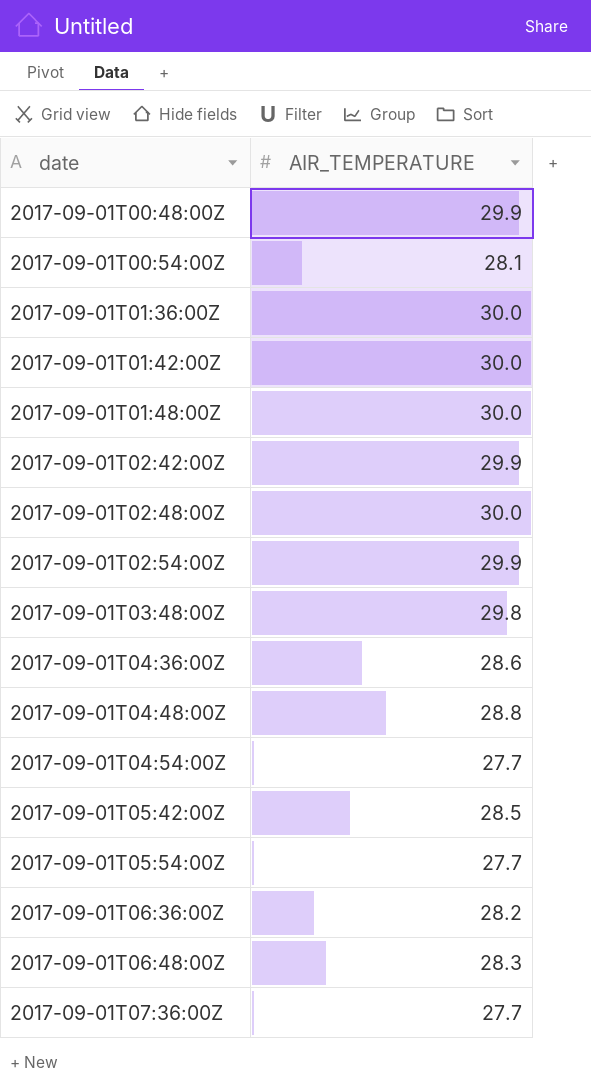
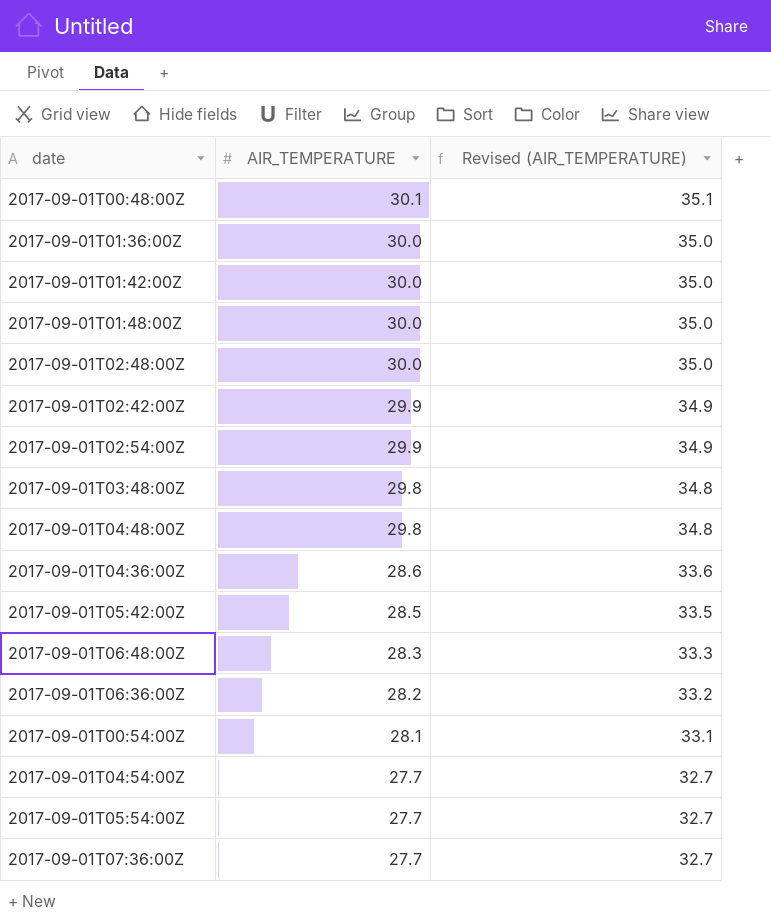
row order: date ascending -> AIR_TEMPERATURE descending
column Revised (AIR_TEMPERATURE) | formula: none -> [AIR_TEMPERATURE] + 5
2017-09-01T00:48:00Z | AIR_TEMPERATURE: 29.9 -> 30.1
2017-09-01T04:48:00Z | AIR_TEMPERATURE: 28.8 -> 29.8

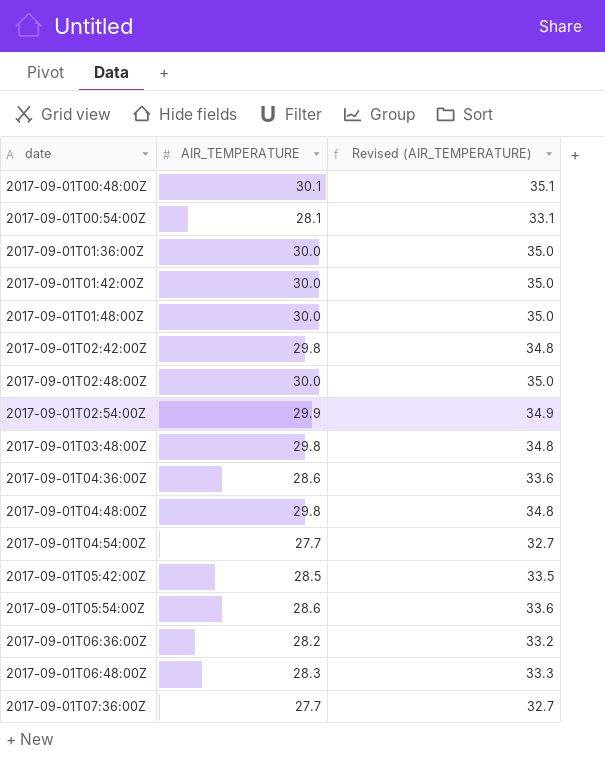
row order: AIR_TEMPERATURE descending -> date ascending
2017-09-01T02:42:00Z | AIR_TEMPERATURE: 29.9 -> 29.8
2017-09-01T02:42:00Z | Revised (AIR_TEMPERATURE): 34.9 -> 34.8
2017-09-01T05:54:00Z | AIR_TEMPERATURE: 27.7 -> 28.6
2017-09-01T05:54:00Z | Revised (AIR_TEMPERATURE): 32.7 -> 33.6

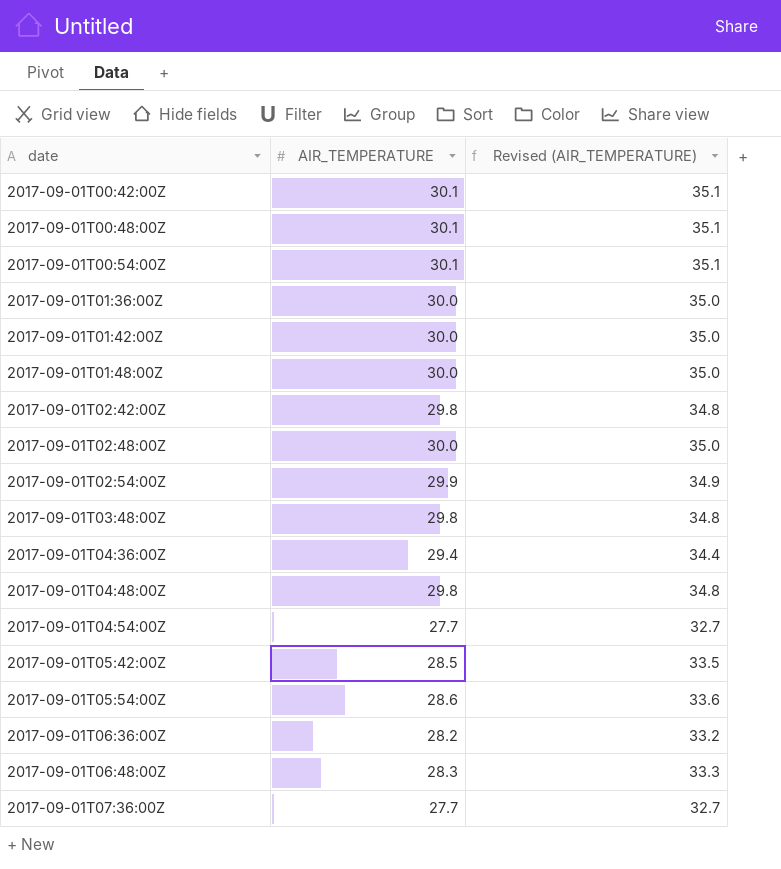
row 2017-09-01T00:42:00Z: none -> 30.1 | 35.1
2017-09-01T00:54:00Z | AIR_TEMPERATURE: 28.1 -> 30.1
2017-09-01T00:54:00Z | Revised (AIR_TEMPERATURE): 33.1 -> 35.1
2017-09-01T04:36:00Z | AIR_TEMPERATURE: 28.6 -> 29.4
2017-09-01T04:36:00Z | Revised (AIR_TEMPERATURE): 33.6 -> 34.4

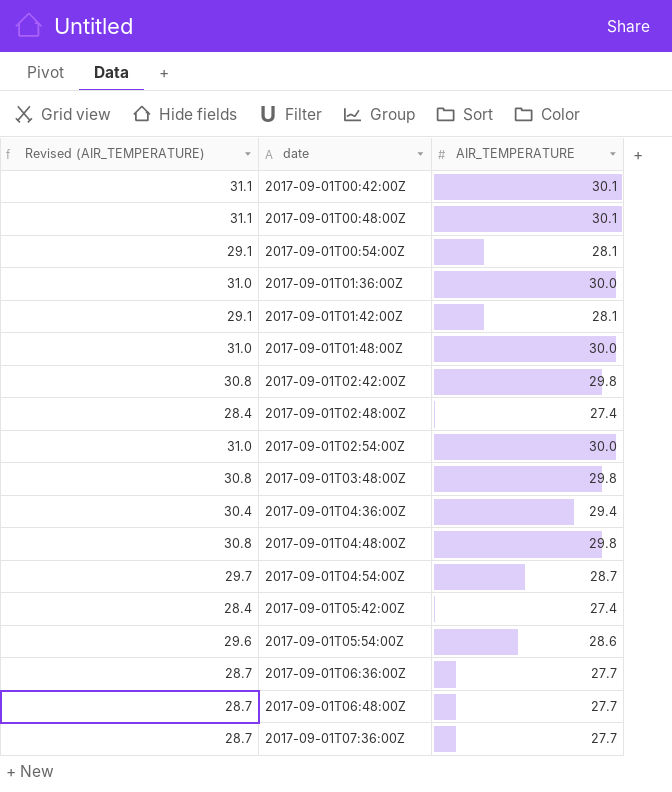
column Revised (AIR_TEMPERATURE) | formula: [AIR_TEMPERATURE] + 5 -> [AIR_TEMPERATURE] + 1
column Revised (AIR_TEMPERATURE) | position: 3 -> 1
2017-09-01T00:54:00Z | AIR_TEMPERATURE: 30.1 -> 28.1
2017-09-01T01:42:00Z | AIR_TEMPERATURE: 30.0 -> 28.1
2017-09-01T02:48:00Z | AIR_TEMPERATURE: 30.0 -> 27.4
2017-09-01T02:54:00Z | AIR_TEMPERATURE: 29.9 -> 30.0
2017-09-01T04:54:00Z | AIR_TEMPERATURE: 27.7 -> 28.7
2017-09-01T05:42:00Z | AIR_TEMPERATURE: 28.5 -> 27.4
2017-09-01T06:36:00Z | AIR_TEMPERATURE: 28.2 -> 27.7
2017-09-01T06:48:00Z | AIR_TEMPERATURE: 28.3 -> 27.7

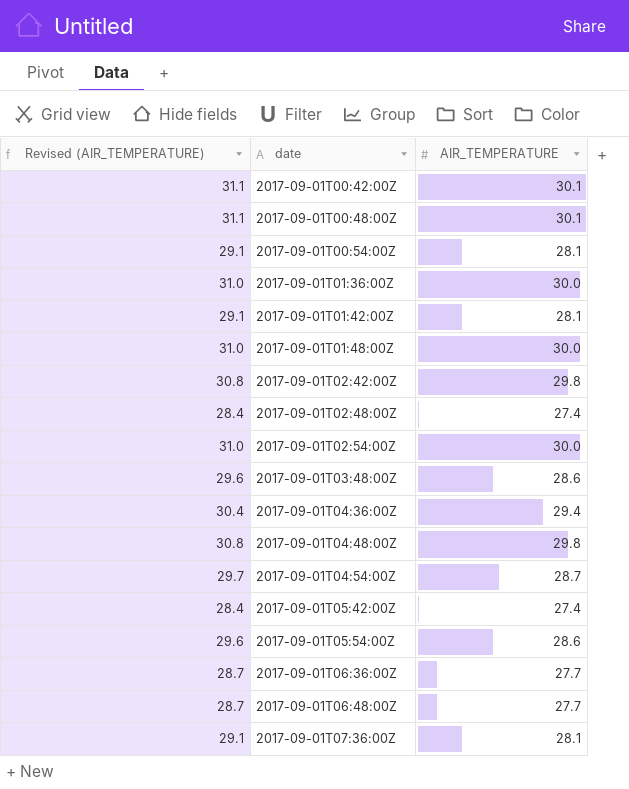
2017-09-01T03:48:00Z | Revised (AIR_TEMPERATURE): 30.8 -> 29.6
2017-09-01T03:48:00Z | AIR_TEMPERATURE: 29.8 -> 28.6
2017-09-01T07:36:00Z | Revised (AIR_TEMPERATURE): 28.7 -> 29.1
2017-09-01T07:36:00Z | AIR_TEMPERATURE: 27.7 -> 28.1

